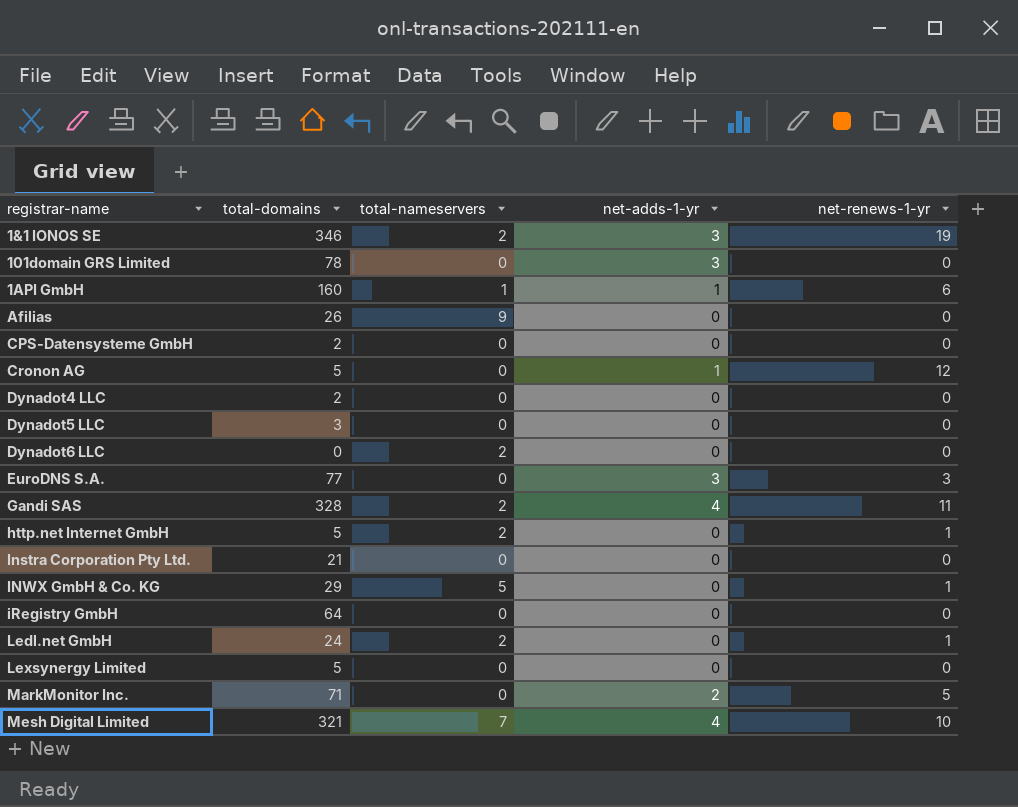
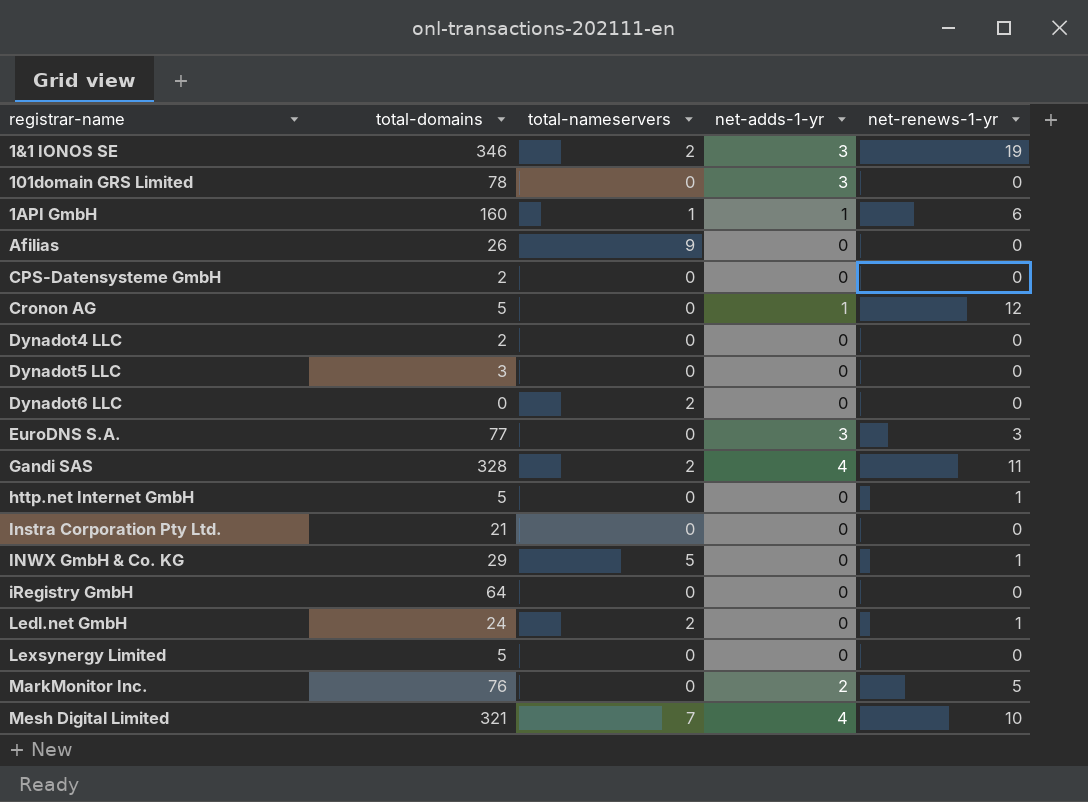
http.net Internet GmbH | total-nameservers: 2 -> 0
MarkMonitor Inc. | total-domains: 71 -> 76

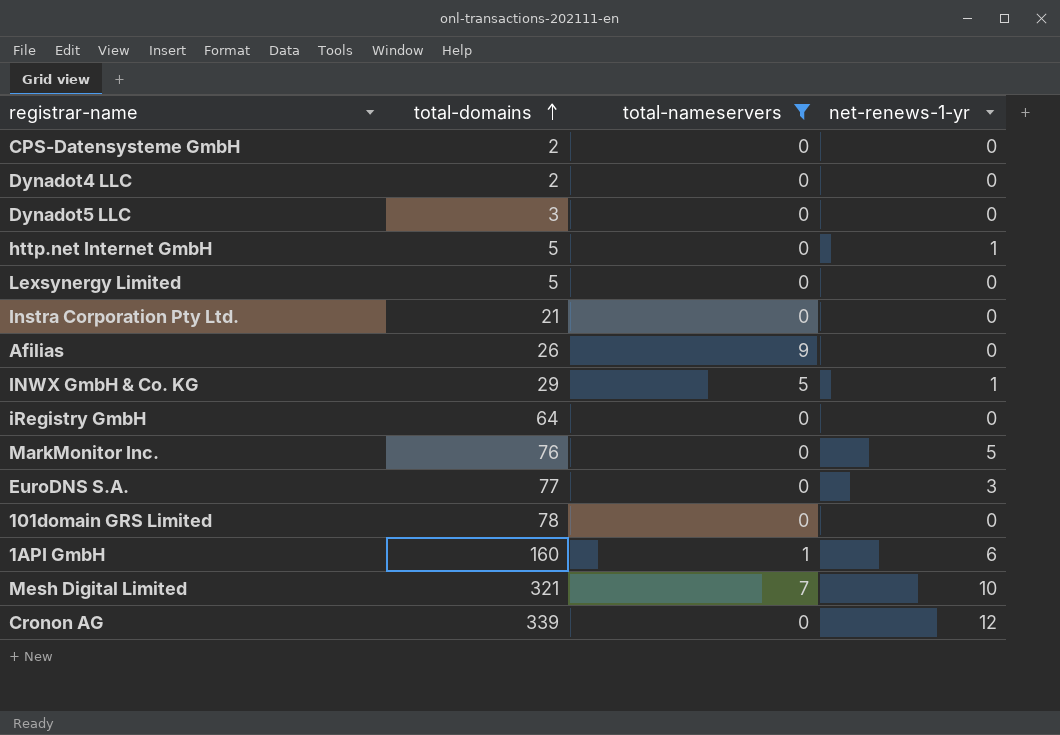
filter: none -> total-nameservers != 2
row order: none -> total-domains ascending
column net-adds-1-yr | position: 4 -> none
Cronon AG | total-domains: 5 -> 339

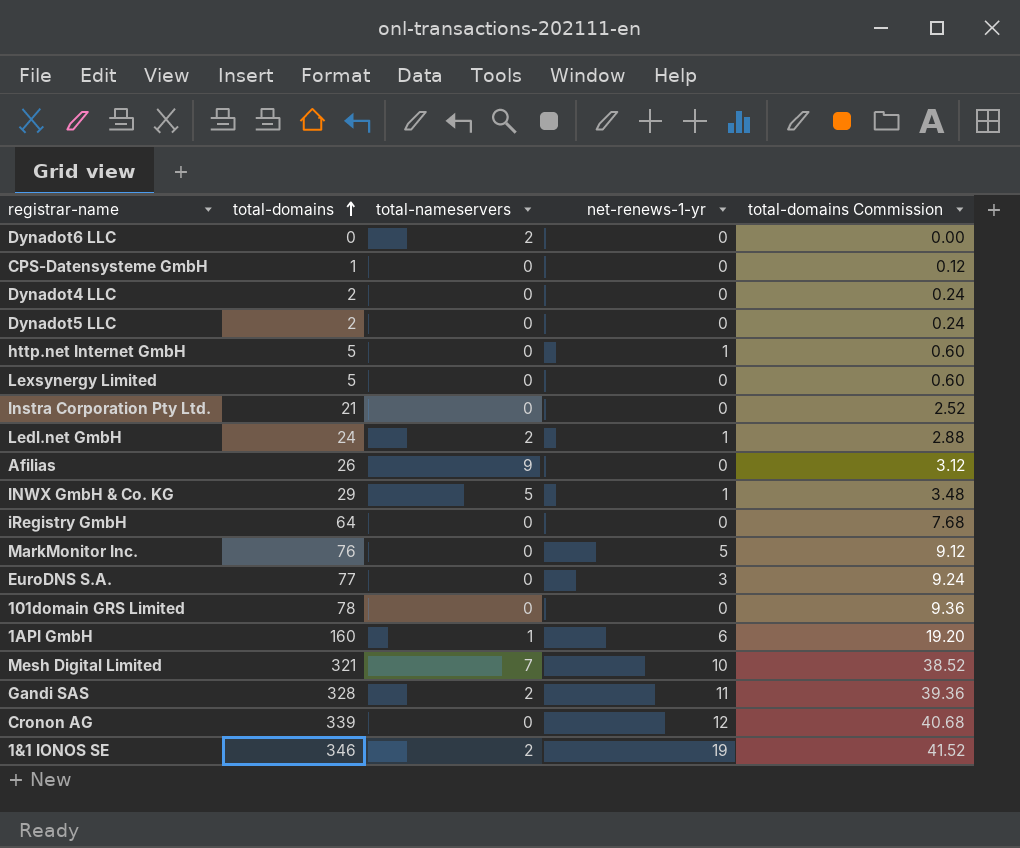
filter: total-nameservers != 2 -> none
column total-domains Commission | formula: none -> [total-domains] * 0.12
CPS-Datensysteme GmbH | total-domains: 2 -> 1
Dynadot5 LLC | total-domains: 3 -> 2

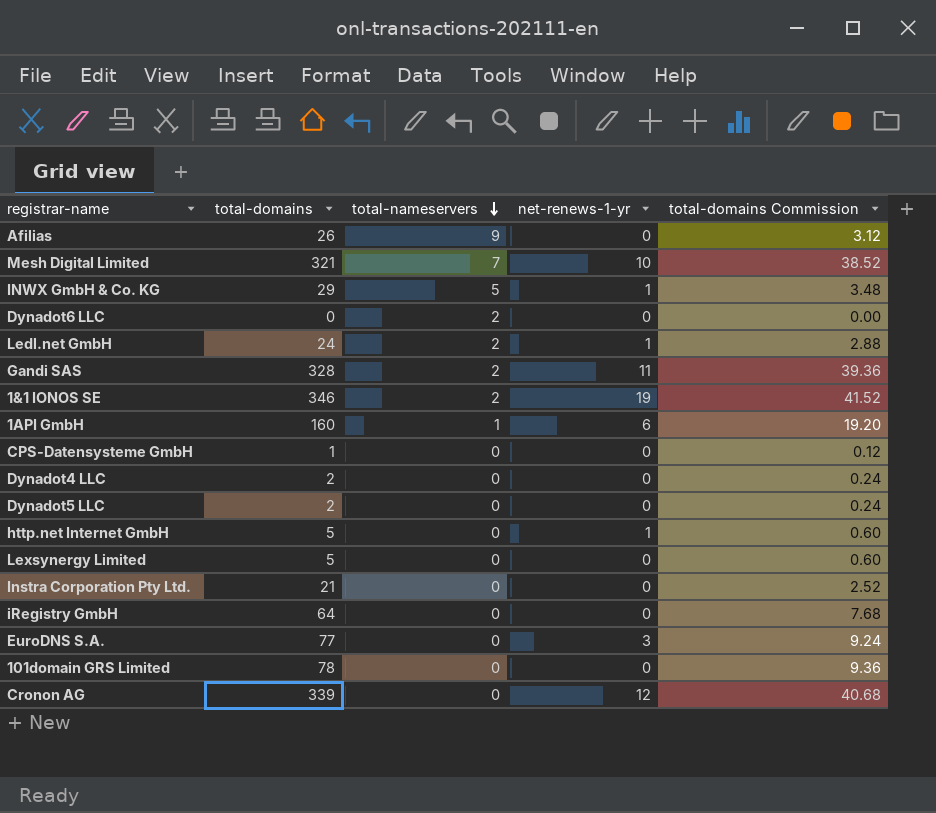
row order: total-domains ascending -> total-nameservers descending
row MarkMonitor Inc.: 76 | 0 | 5 | 9.12 -> none

